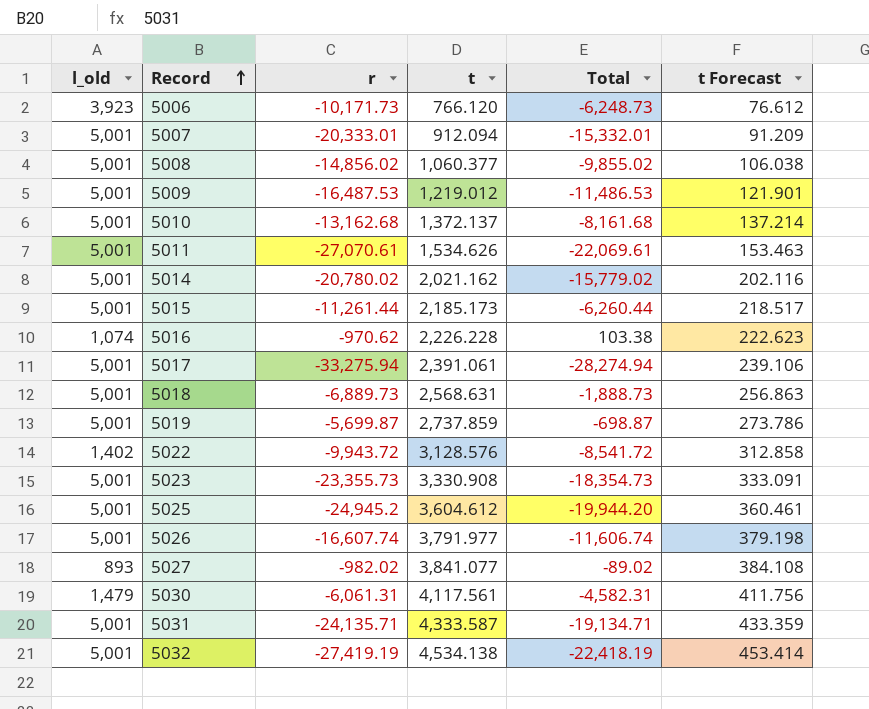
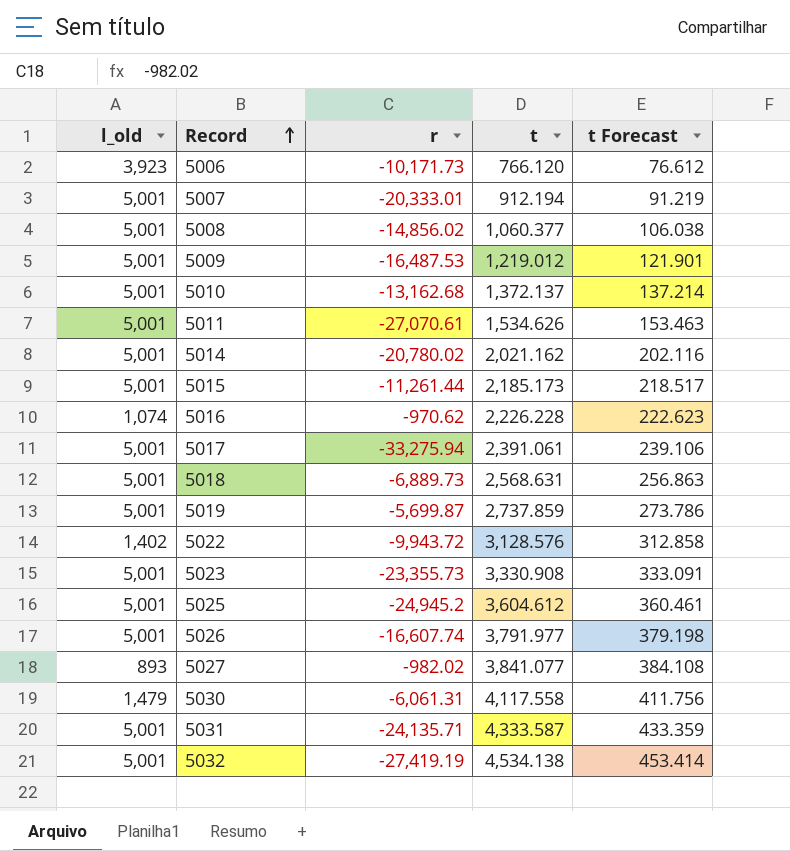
column Total | formula: [l_old] + [r] -> none
5007 | t: 912.094 -> 912.194
5007 | t Forecast: 91.209 -> 91.219
5030 | t: 4,117.561 -> 4,117.558

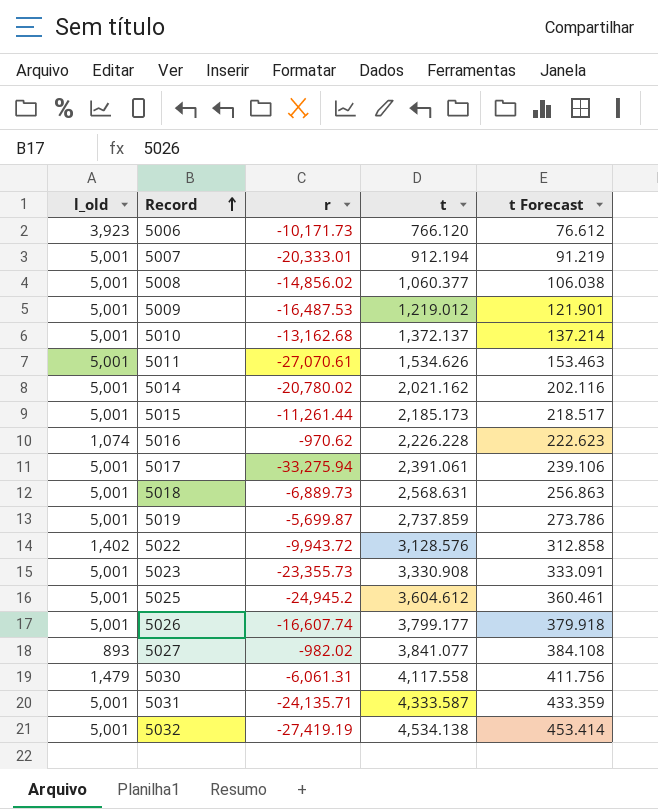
5026 | t: 3,791.977 -> 3,799.177
5026 | t Forecast: 379.198 -> 379.918

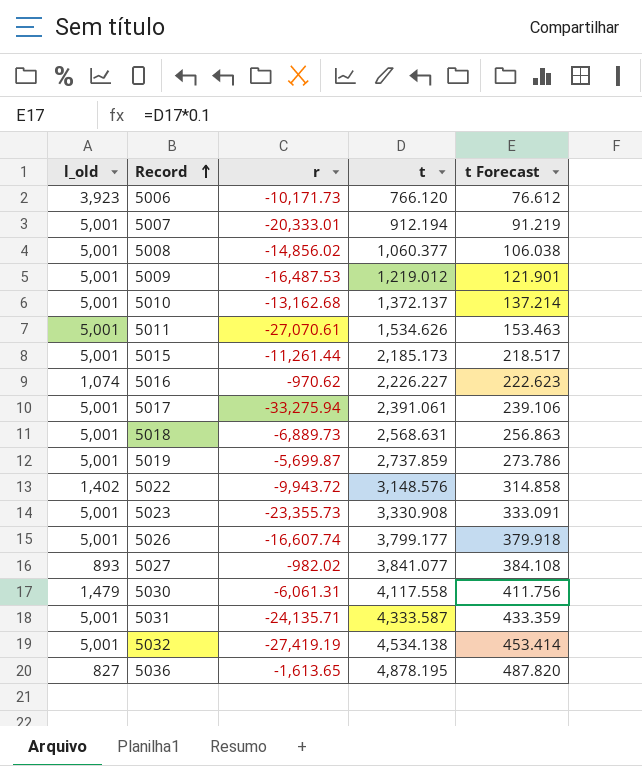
row 5014: 5,001 | -20,780.02 | 2,021.162 | 202.116 -> none
row 5025: 5,001 | -24,945.2 | 3,604.612 | 360.461 -> none
5016 | t: 2,226.228 -> 2,226.227
5022 | t: 3,128.576 -> 3,148.576
5022 | t Forecast: 312.858 -> 314.858
row 5036: none -> 827 | -1,613.65 | 4,878.195 | 487.820

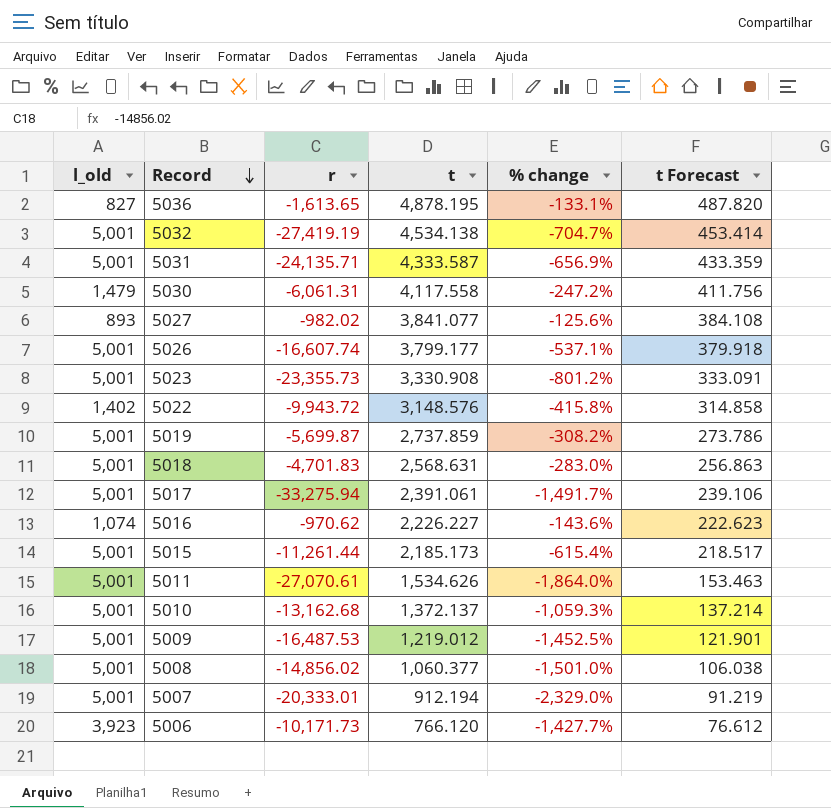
row order: Record ascending -> Record descending
column % change | formula: none -> ([r] - [t]) / [t]
5018 | r: -6,889.73 -> -4,701.83

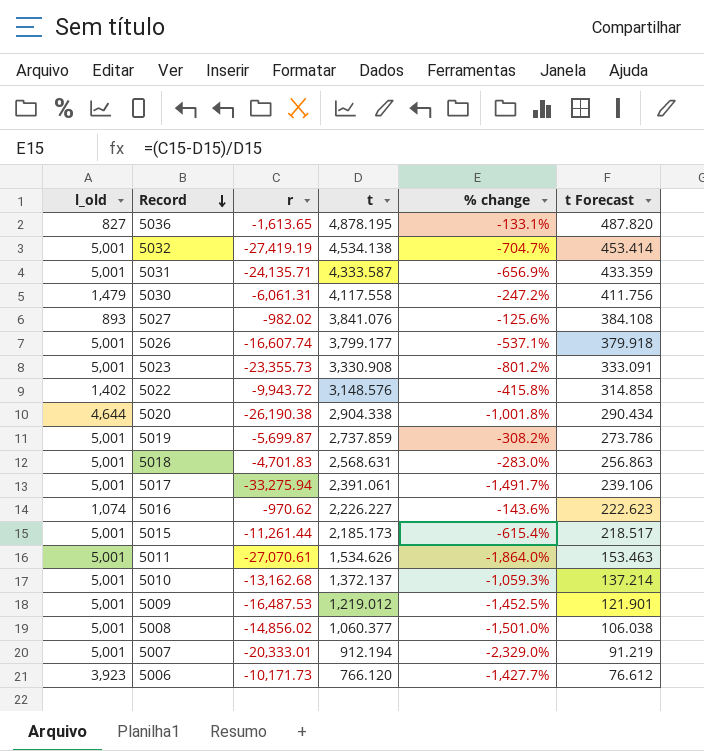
5027 | t: 3,841.077 -> 3,841.076
row 5020: none -> 4,644 | -26,190.38 | 2,904.338 | -1,001.8% | 290.434

